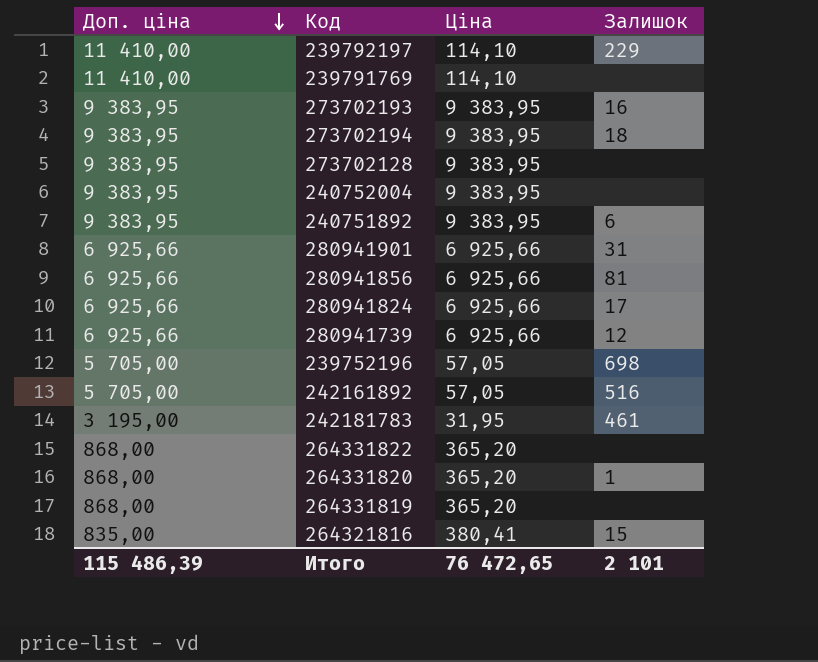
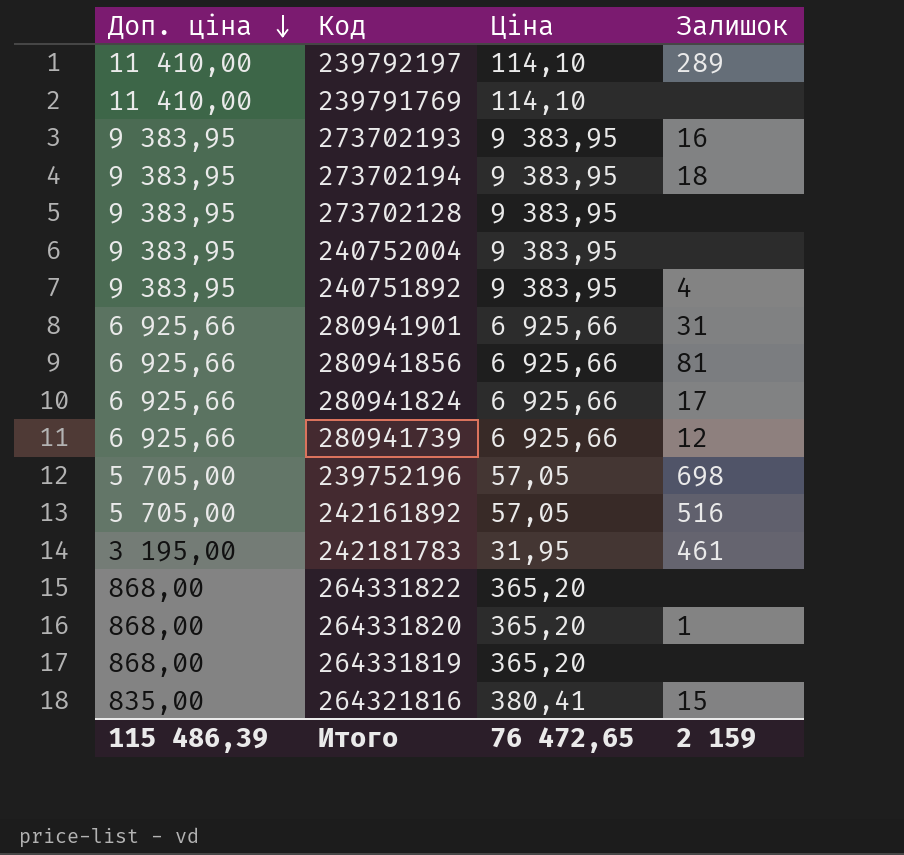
239792197 | Залишок: 229 -> 289
240751892 | Залишок: 6 -> 4
Итого | Залишок: 2 101 -> 2 159

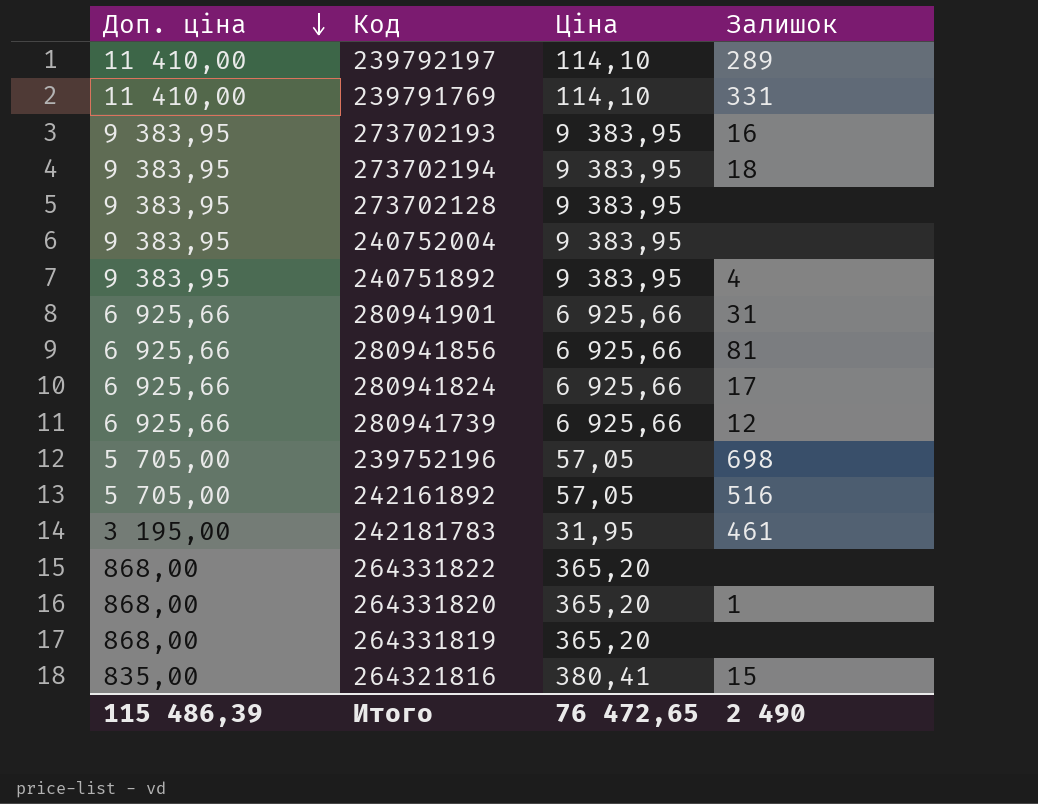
239791769 | Залишок: none -> 331
Итого | Залишок: 2 159 -> 2 490

